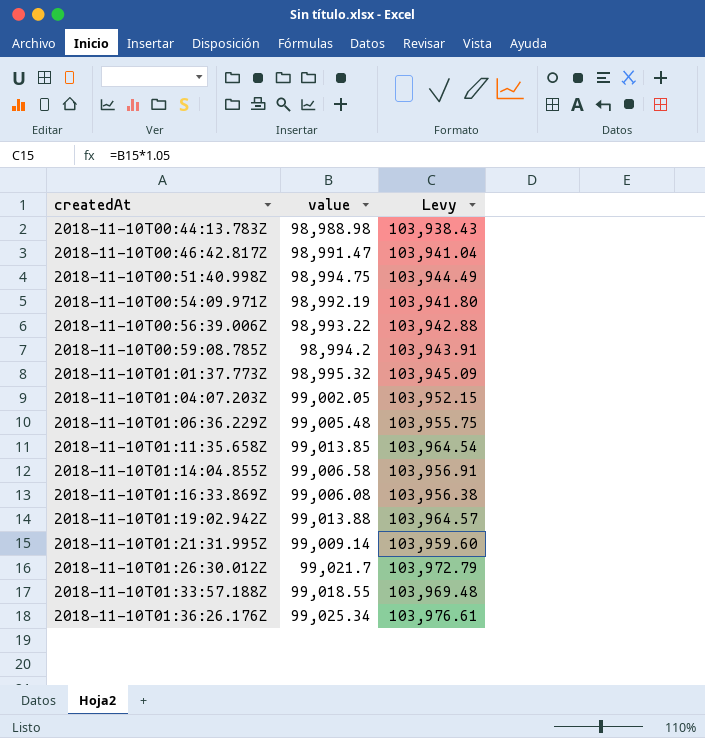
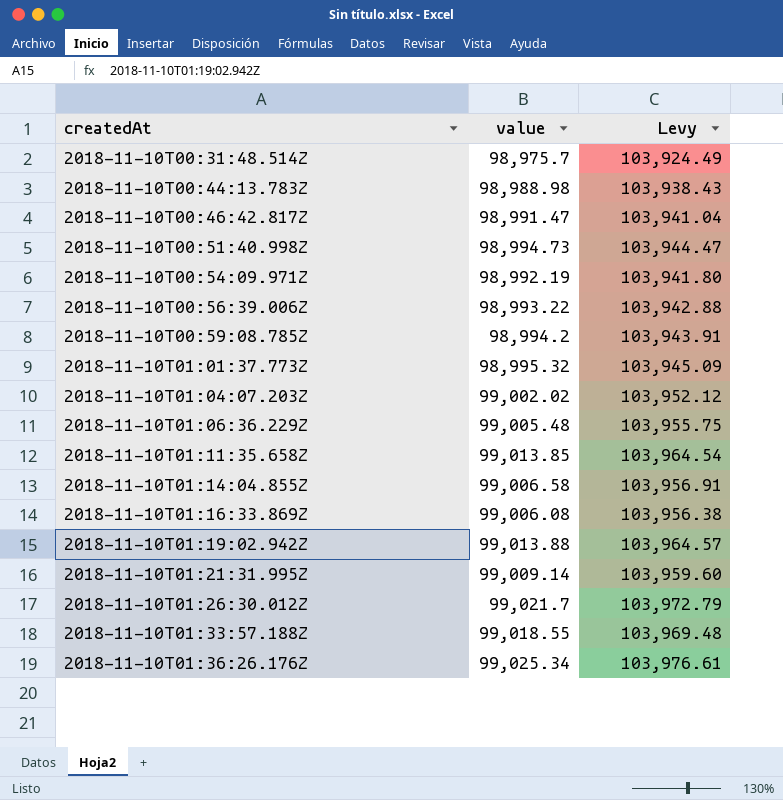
row 2018-11-10T00:31:48.514Z: none -> 98,975.7 | 103,924.49
2018-11-10T00:51:40.998Z | value: 98,994.75 -> 98,994.73
2018-11-10T00:51:40.998Z | Levy: 103,944.49 -> 103,944.47
2018-11-10T01:04:07.203Z | value: 99,002.05 -> 99,002.02
2018-11-10T01:04:07.203Z | Levy: 103,952.15 -> 103,952.12

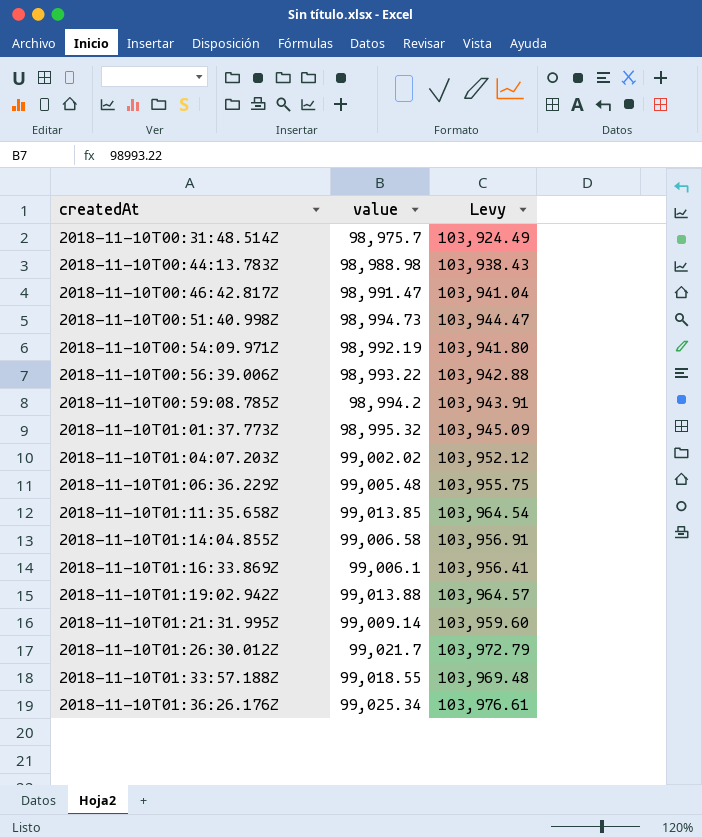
2018-11-10T01:16:33.869Z | value: 99,006.08 -> 99,006.1
2018-11-10T01:16:33.869Z | Levy: 103,956.38 -> 103,956.41

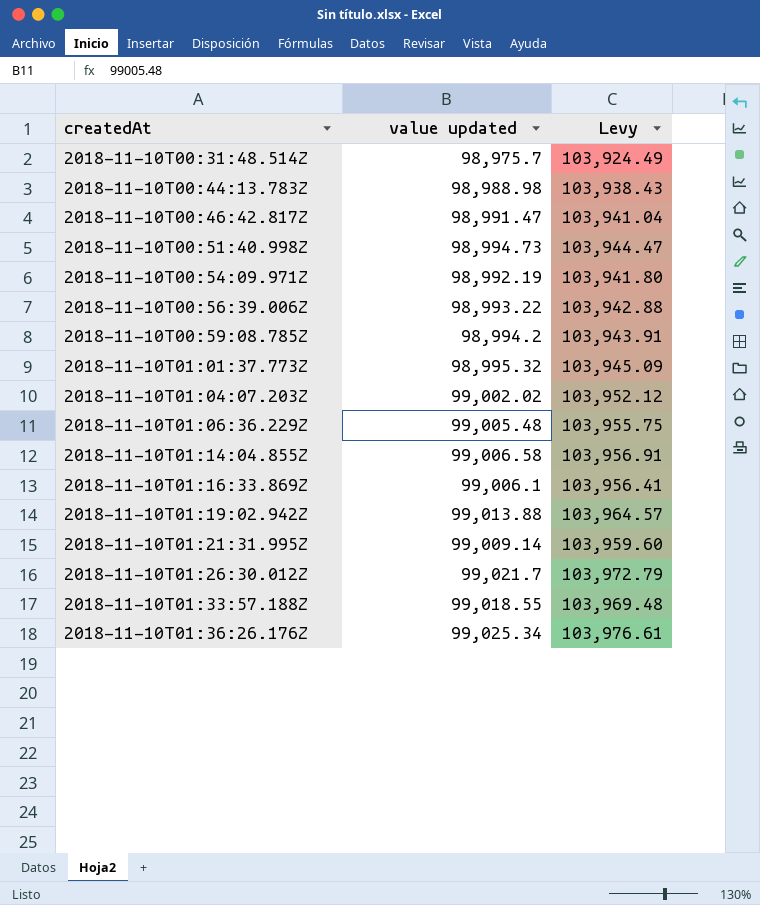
column name: value -> value updated
row 2018-11-10T01:11:35.658Z: 99,013.85 | 103,964.54 -> none

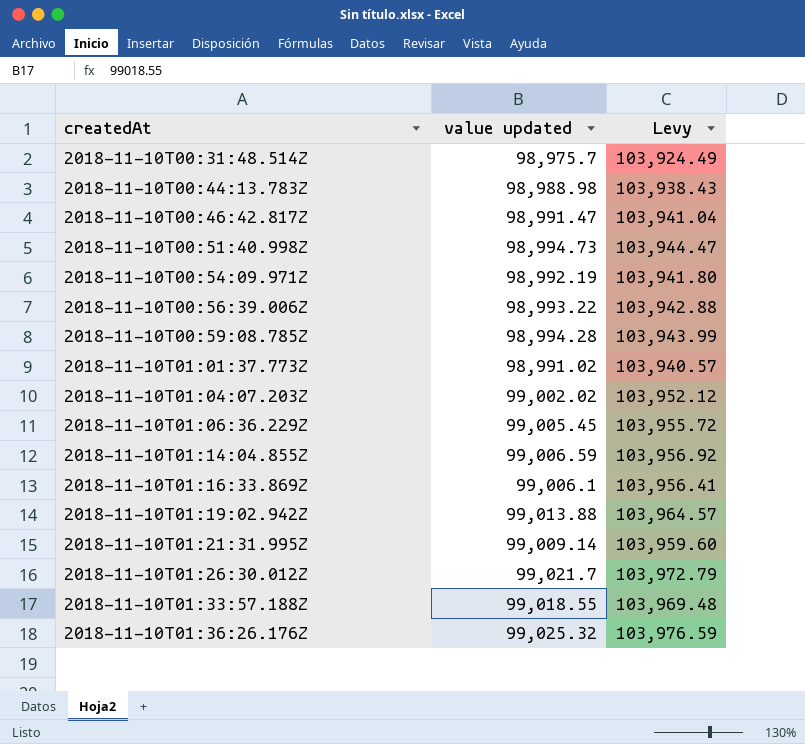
2018-11-10T00:59:08.785Z | value updated: 98,994.2 -> 98,994.28
2018-11-10T00:59:08.785Z | Levy: 103,943.91 -> 103,943.99
2018-11-10T01:01:37.773Z | value updated: 98,995.32 -> 98,991.02
2018-11-10T01:01:37.773Z | Levy: 103,945.09 -> 103,940.57
2018-11-10T01:06:36.229Z | value updated: 99,005.48 -> 99,005.45
2018-11-10T01:06:36.229Z | Levy: 103,955.75 -> 103,955.72
2018-11-10T01:14:04.855Z | value updated: 99,006.58 -> 99,006.59
2018-11-10T01:14:04.855Z | Levy: 103,956.91 -> 103,956.92
2018-11-10T01:36:26.176Z | value updated: 99,025.34 -> 99,025.32
2018-11-10T01:36:26.176Z | Levy: 103,976.61 -> 103,976.59

